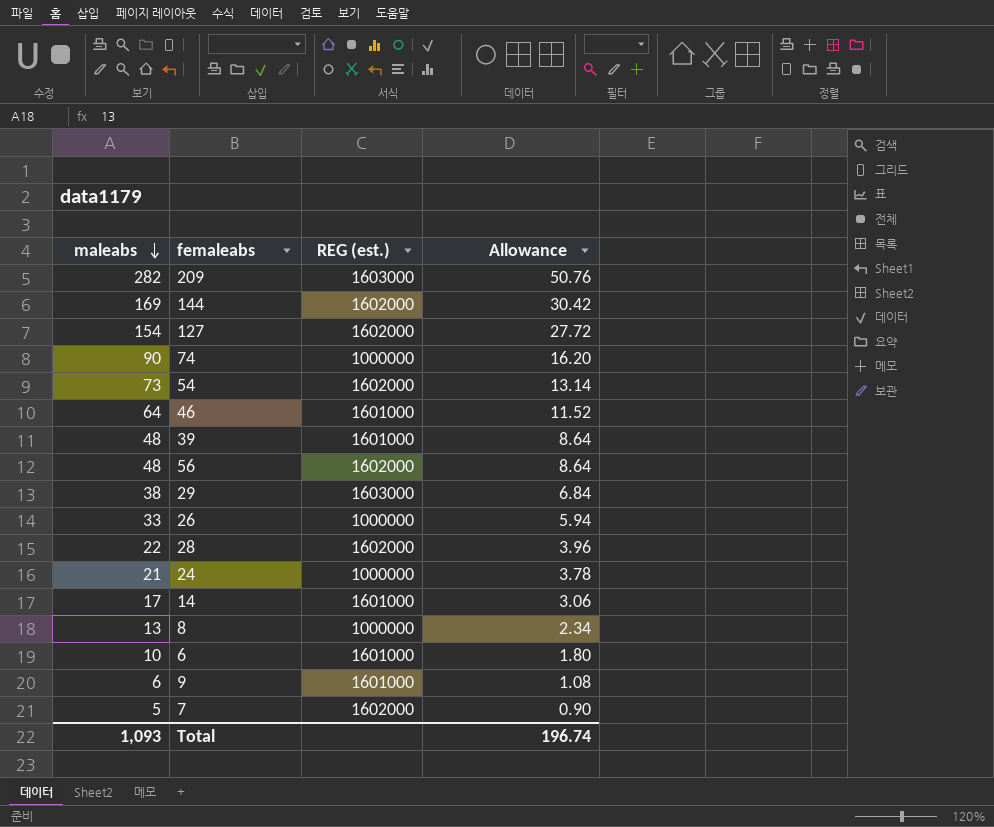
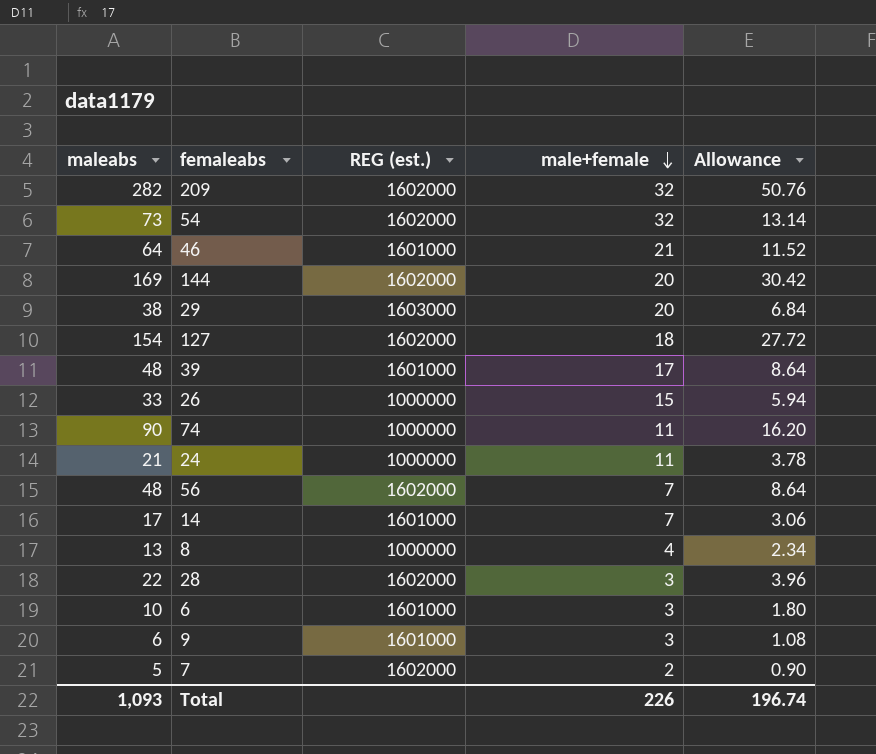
row order: maleabs descending -> male+female descending
column male+female | position: none -> 4
209 | REG (est.): 1603000 -> 1602000

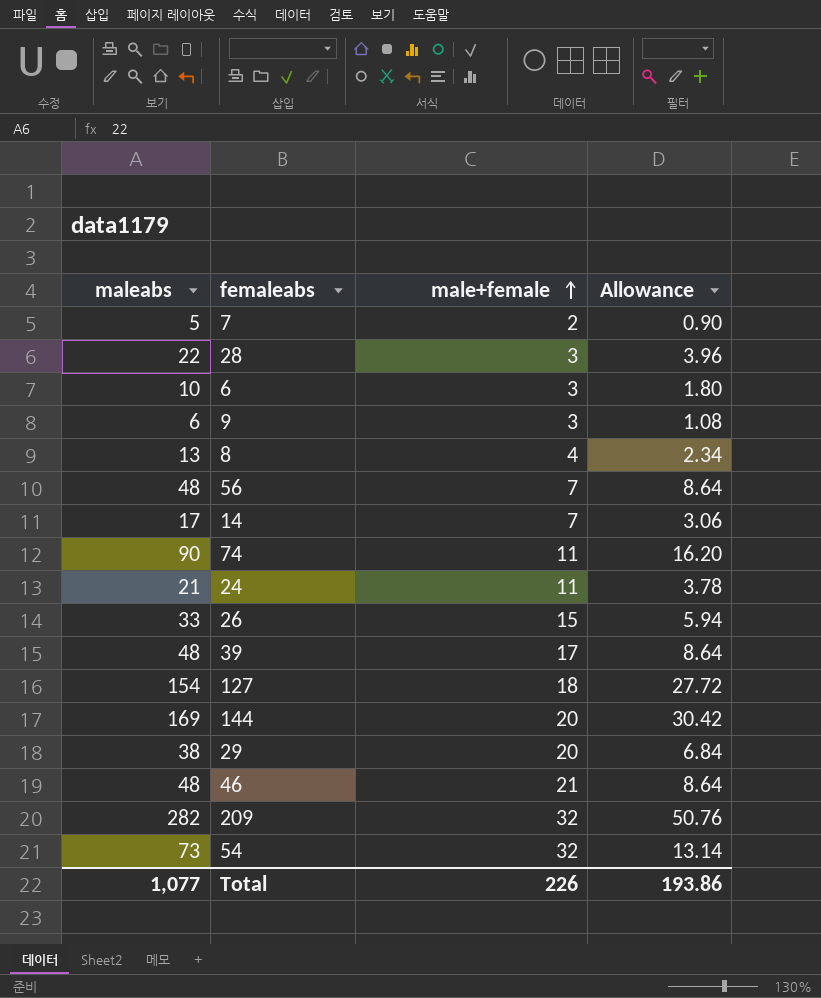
row order: male+female descending -> male+female ascending
column REG (est.) | position: 3 -> none
46 | maleabs: 64 -> 48
46 | Allowance: 11.52 -> 8.64
Total | maleabs: 1,093 -> 1,077
Total | Allowance: 196.74 -> 193.86

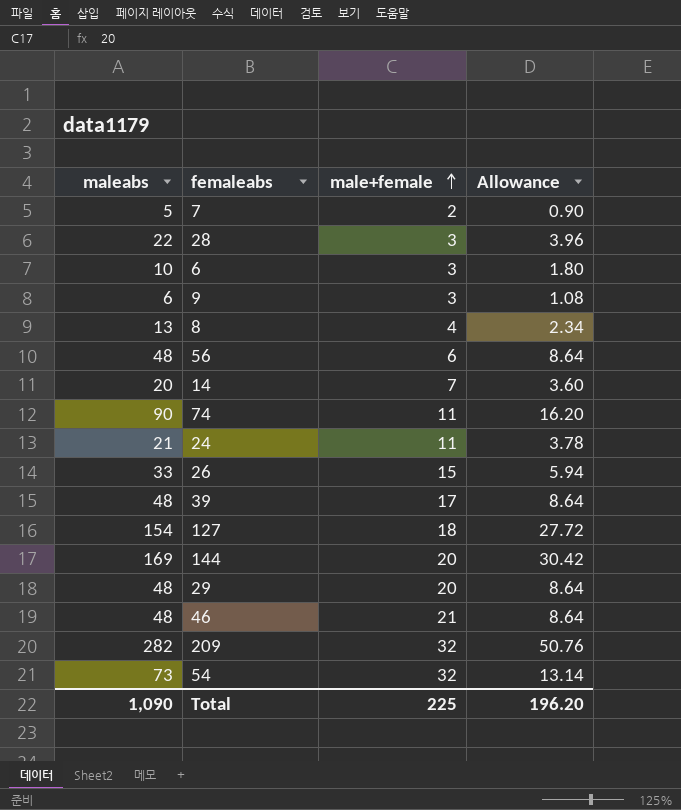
56 | male+female: 7 -> 6
14 | maleabs: 17 -> 20
14 | Allowance: 3.06 -> 3.60
29 | maleabs: 38 -> 48
29 | Allowance: 6.84 -> 8.64
Total | maleabs: 1,077 -> 1,090
Total | male+female: 226 -> 225
Total | Allowance: 193.86 -> 196.20

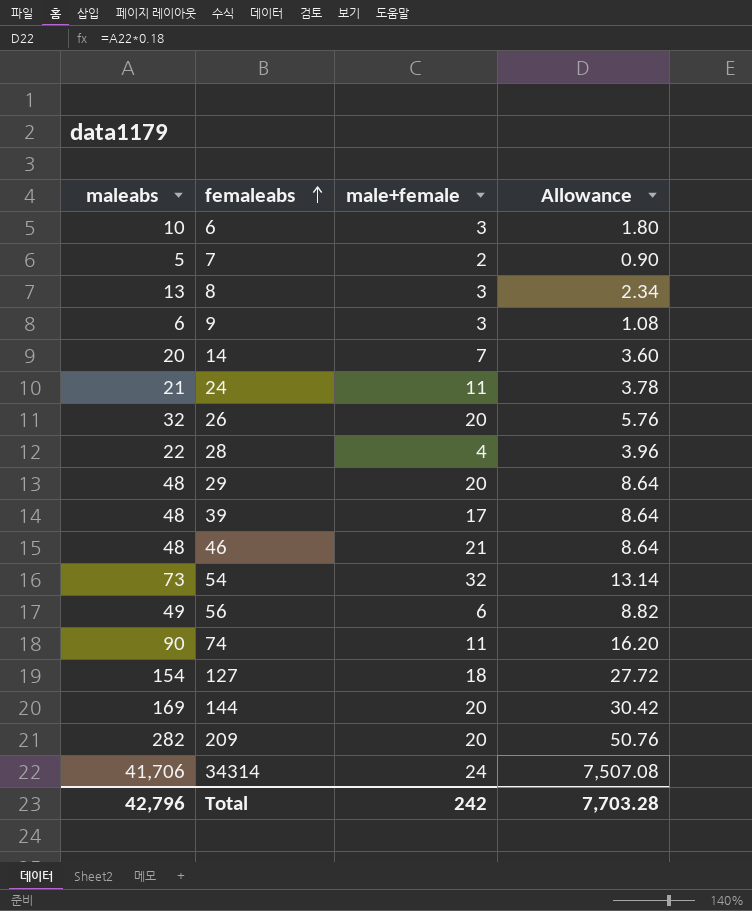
row order: male+female ascending -> femaleabs ascending
8 | male+female: 4 -> 3
26 | maleabs: 33 -> 32
26 | male+female: 15 -> 20
26 | Allowance: 5.94 -> 5.76
28 | male+female: 3 -> 4
56 | maleabs: 48 -> 49
56 | Allowance: 8.64 -> 8.82
209 | male+female: 32 -> 20
row 34314: none -> 41,706 | 24 | 7,507.08
Total | maleabs: 1,090 -> 42,796
Total | male+female: 225 -> 242
Total | Allowance: 196.20 -> 7,703.28

